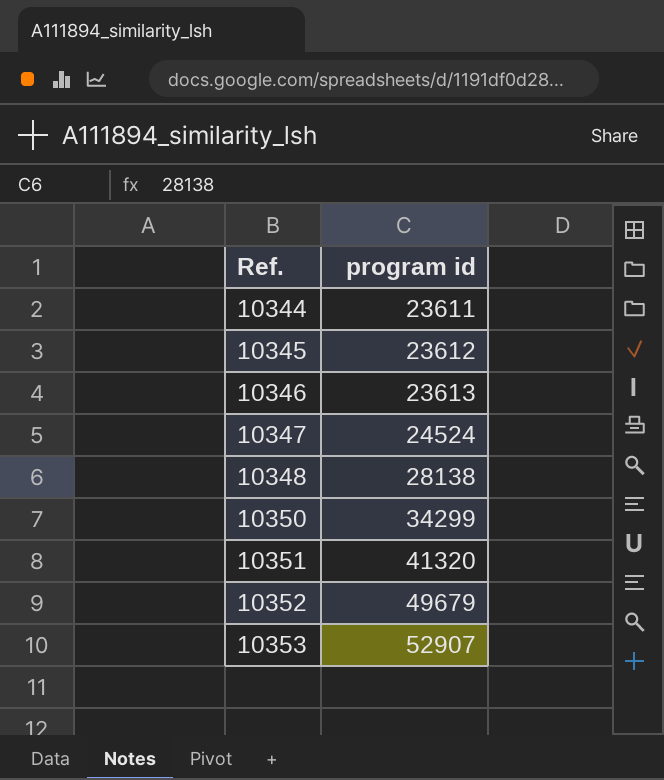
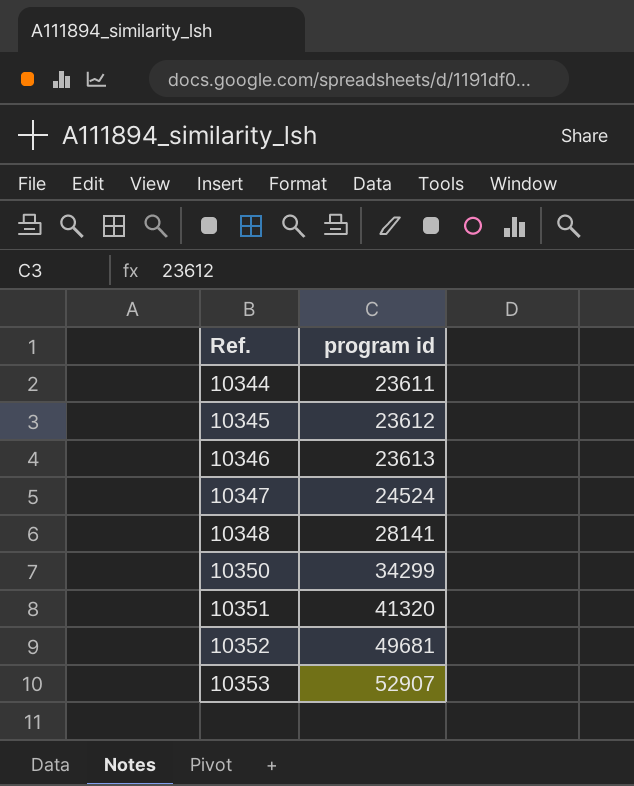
10348 | program id: 28138 -> 28141
10352 | program id: 49679 -> 49681

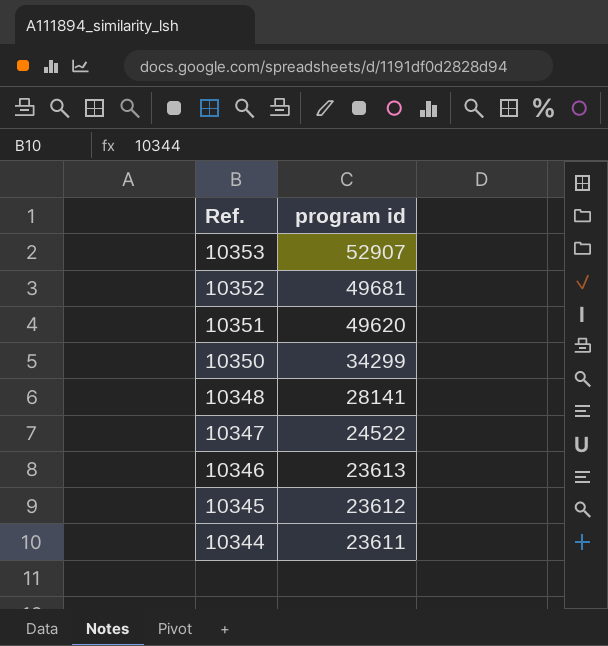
row order: Ref. ascending -> Ref. descending
10351 | program id: 41320 -> 49620
10347 | program id: 24524 -> 24522

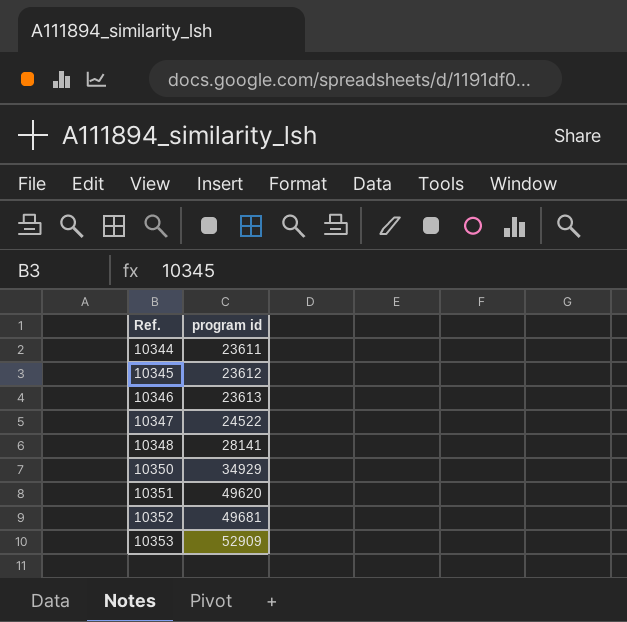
row order: Ref. descending -> Ref. ascending
10350 | program id: 34299 -> 34929
10353 | program id: 52907 -> 52909

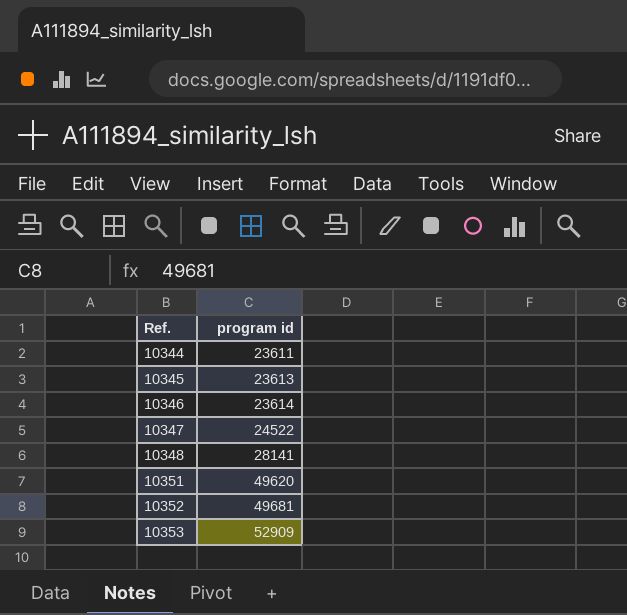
row 10350: 34929 -> none
10345 | program id: 23612 -> 23613
10346 | program id: 23613 -> 23614

